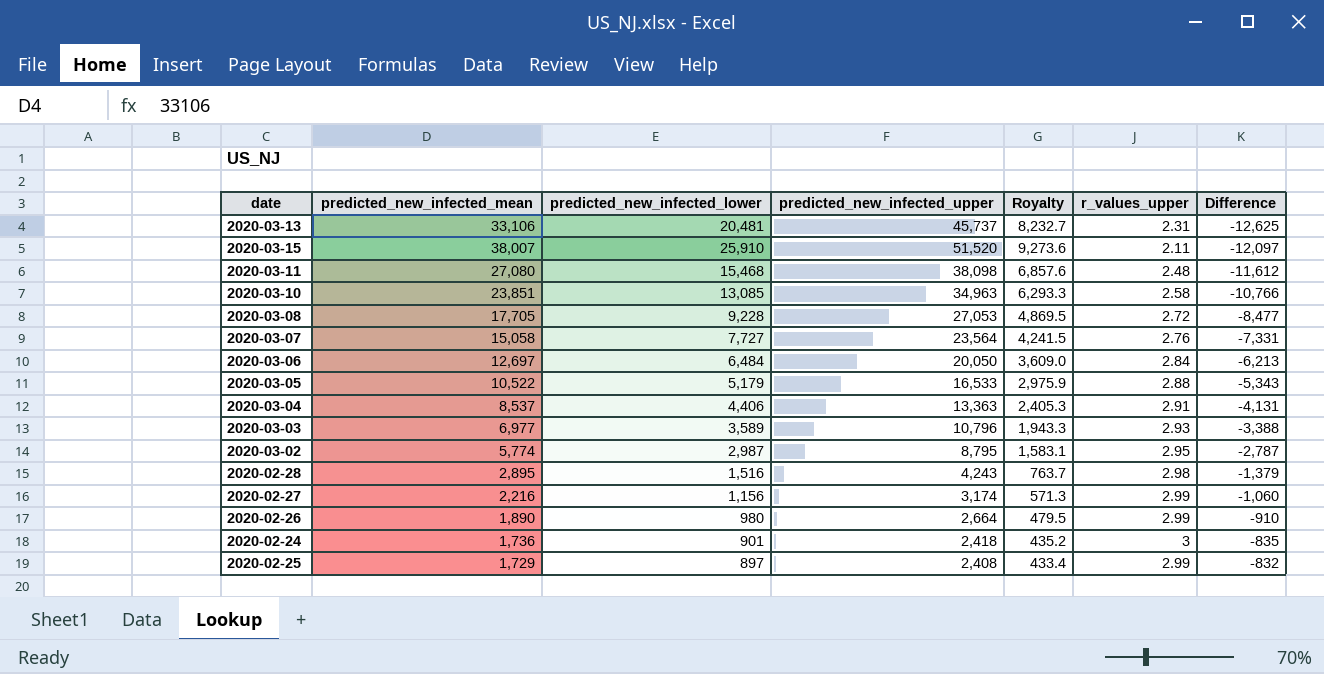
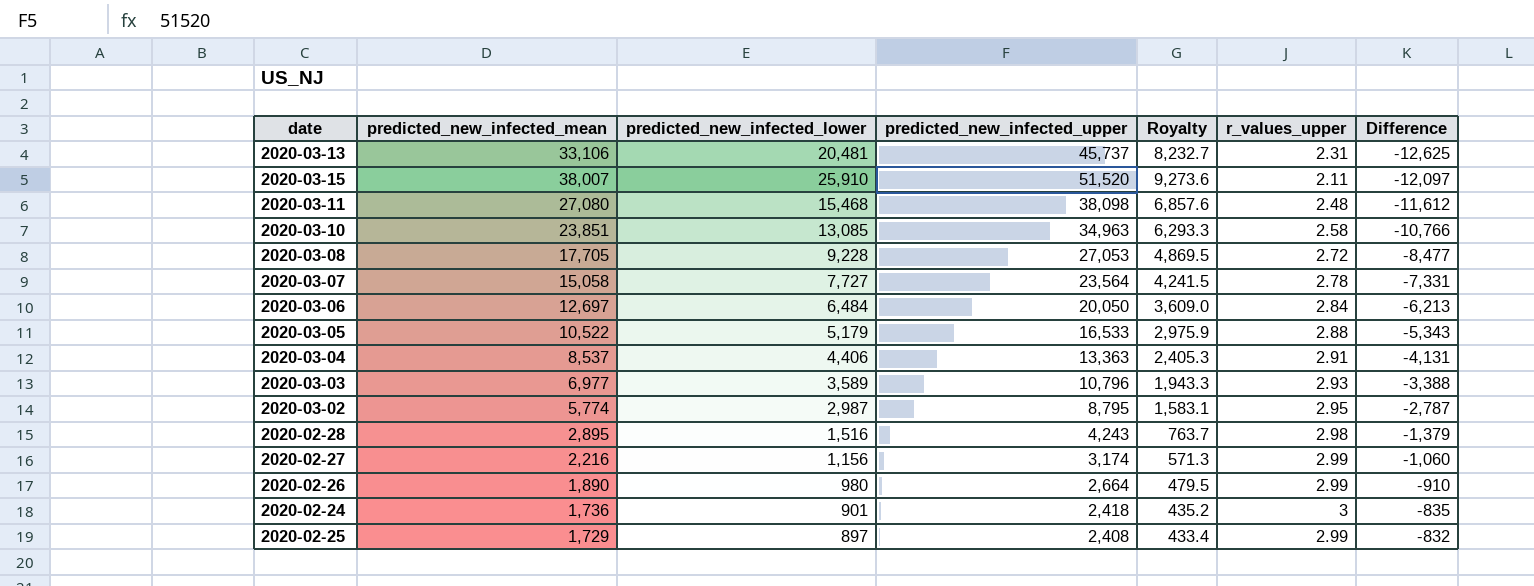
2020-03-07 | r_values_upper: 2.76 -> 2.78

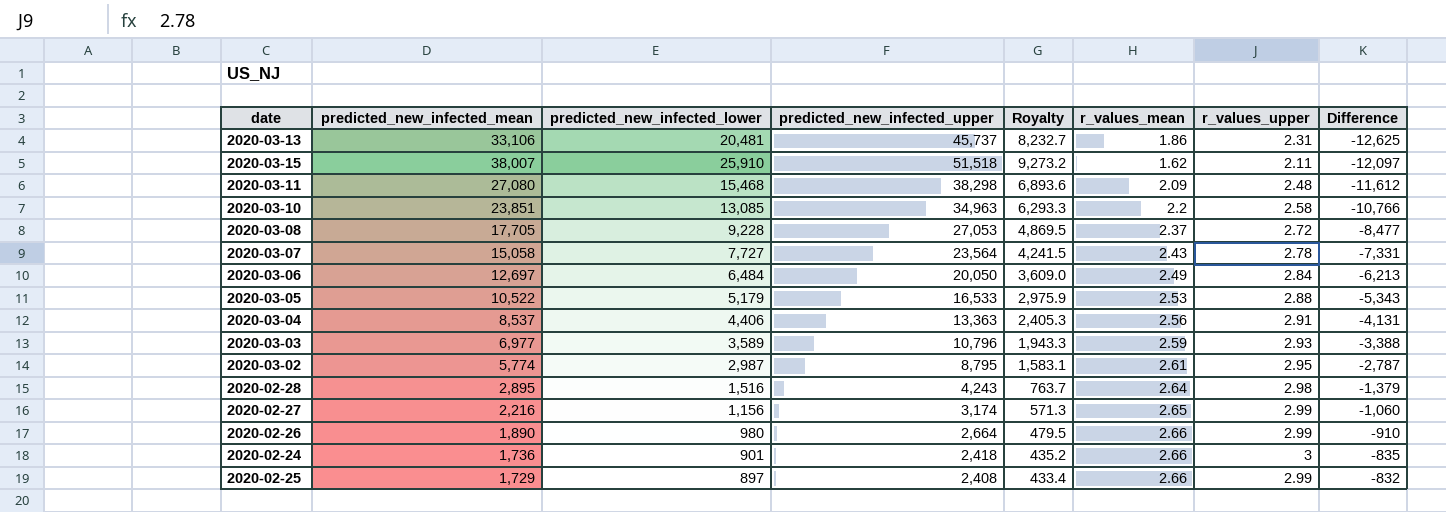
column r_values_mean | position: none -> 6
2020-03-15 | predicted_new_infected_upper: 51,520 -> 51,518
2020-03-15 | Royalty: 9,273.6 -> 9,273.2
2020-03-11 | predicted_new_infected_upper: 38,098 -> 38,298
2020-03-11 | Royalty: 6,857.6 -> 6,893.6

